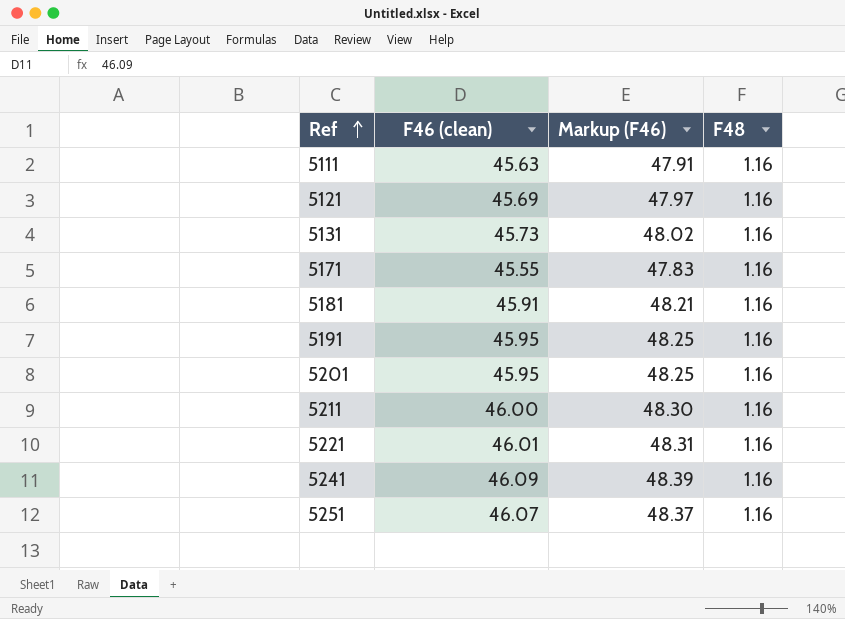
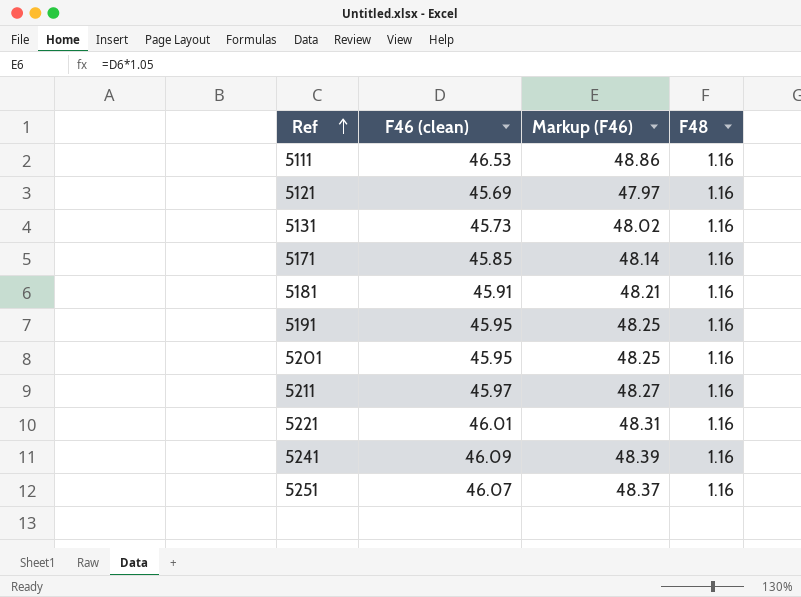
5111 | F46 (clean): 45.63 -> 46.53
5111 | Markup (F46): 47.91 -> 48.86
5171 | F46 (clean): 45.55 -> 45.85
5171 | Markup (F46): 47.83 -> 48.14
5211 | F46 (clean): 46.00 -> 45.97
5211 | Markup (F46): 48.30 -> 48.27

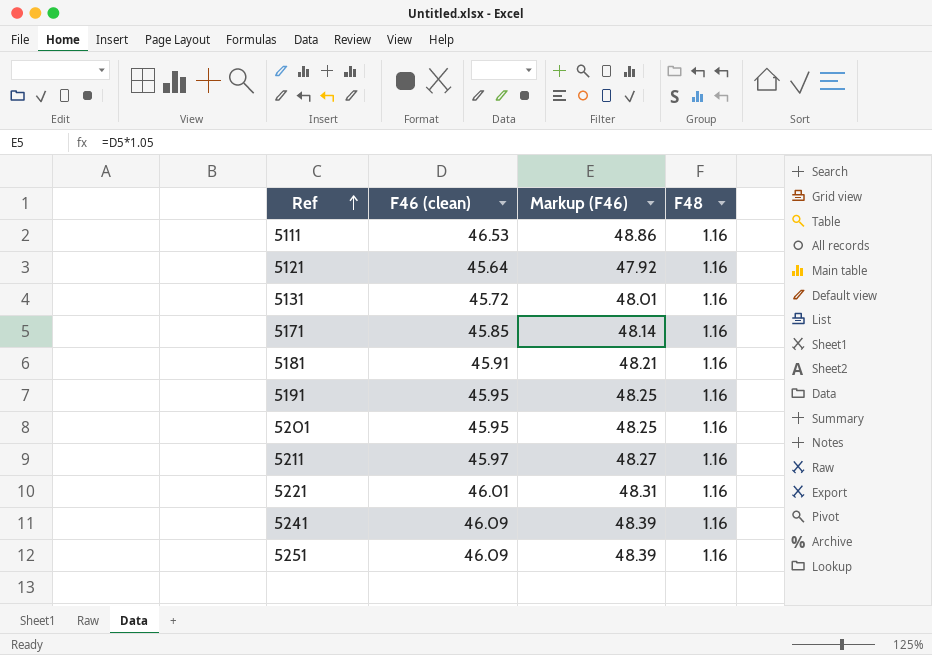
5121 | F46 (clean): 45.69 -> 45.64
5121 | Markup (F46): 47.97 -> 47.92
5131 | F46 (clean): 45.73 -> 45.72
5131 | Markup (F46): 48.02 -> 48.01
5251 | F46 (clean): 46.07 -> 46.09
5251 | Markup (F46): 48.37 -> 48.39

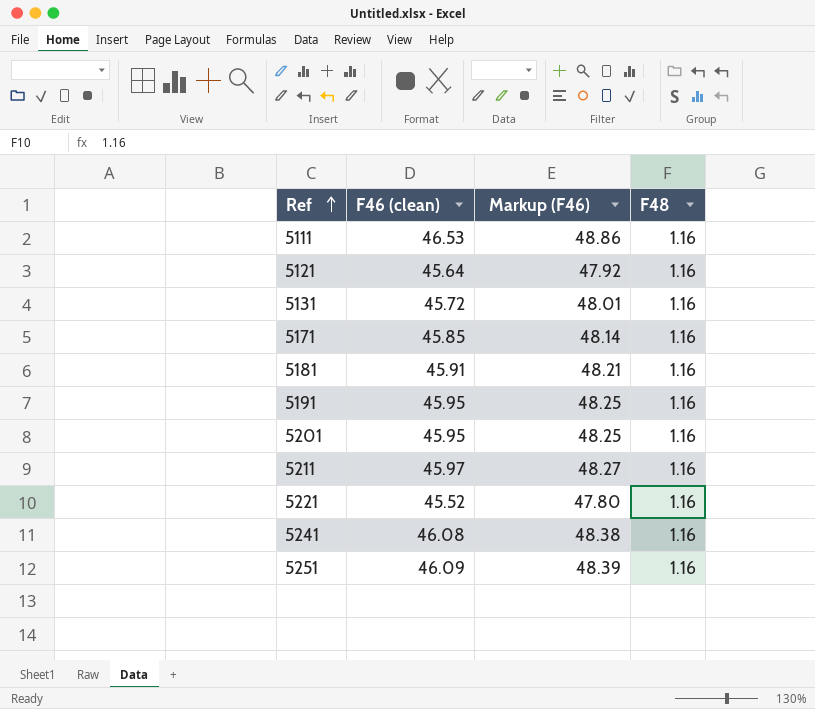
5221 | F46 (clean): 46.01 -> 45.52
5221 | Markup (F46): 48.31 -> 47.80
5241 | F46 (clean): 46.09 -> 46.08
5241 | Markup (F46): 48.39 -> 48.38

